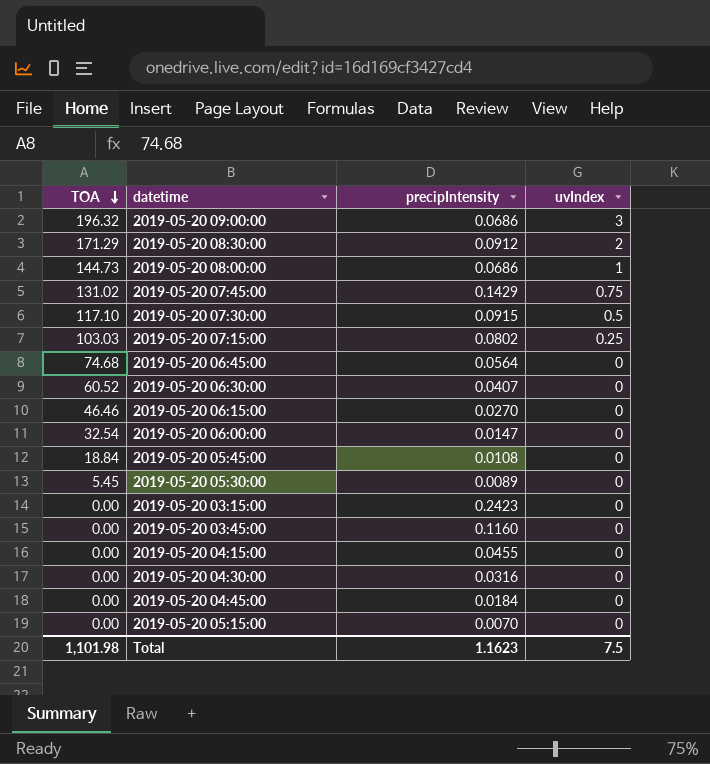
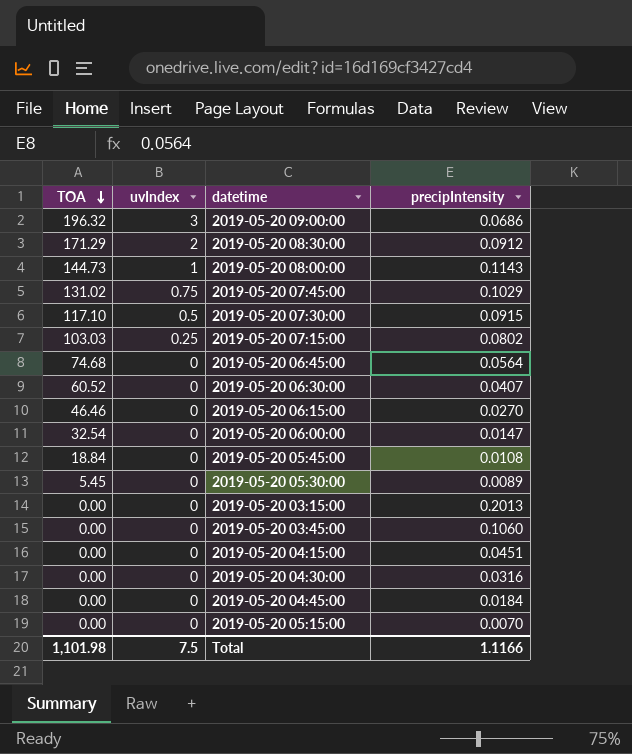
column uvIndex | position: 4 -> 2
2019-05-20 08:00:00 | precipIntensity: 0.0686 -> 0.1143
2019-05-20 07:45:00 | precipIntensity: 0.1429 -> 0.1029
2019-05-20 03:15:00 | precipIntensity: 0.2423 -> 0.2013
2019-05-20 03:45:00 | precipIntensity: 0.1160 -> 0.1060
2019-05-20 04:15:00 | precipIntensity: 0.0455 -> 0.0451
Total | precipIntensity: 1.1623 -> 1.1166

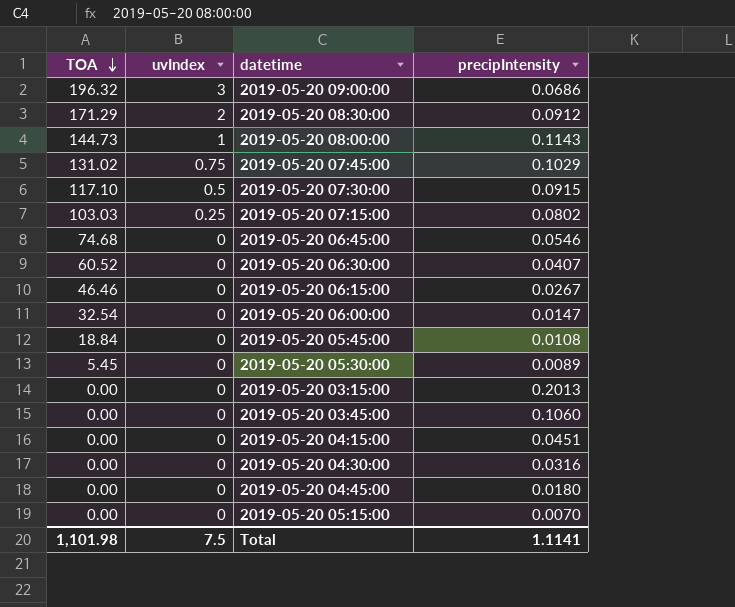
2019-05-20 06:45:00 | precipIntensity: 0.0564 -> 0.0546
2019-05-20 06:15:00 | precipIntensity: 0.0270 -> 0.0267
2019-05-20 04:45:00 | precipIntensity: 0.0184 -> 0.0180
Total | precipIntensity: 1.1166 -> 1.1141

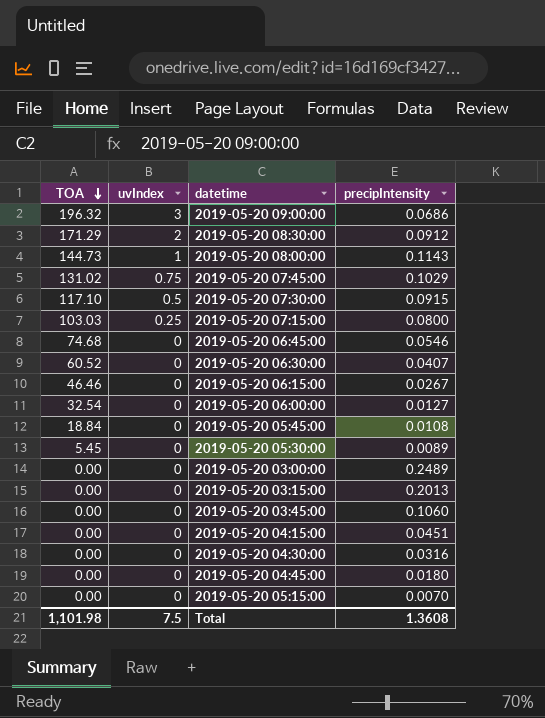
2019-05-20 07:15:00 | precipIntensity: 0.0802 -> 0.0800
2019-05-20 06:00:00 | precipIntensity: 0.0147 -> 0.0127
row 2019-05-20 03:00:00: none -> 0.00 | 0 | 0.2489
Total | precipIntensity: 1.1141 -> 1.3608

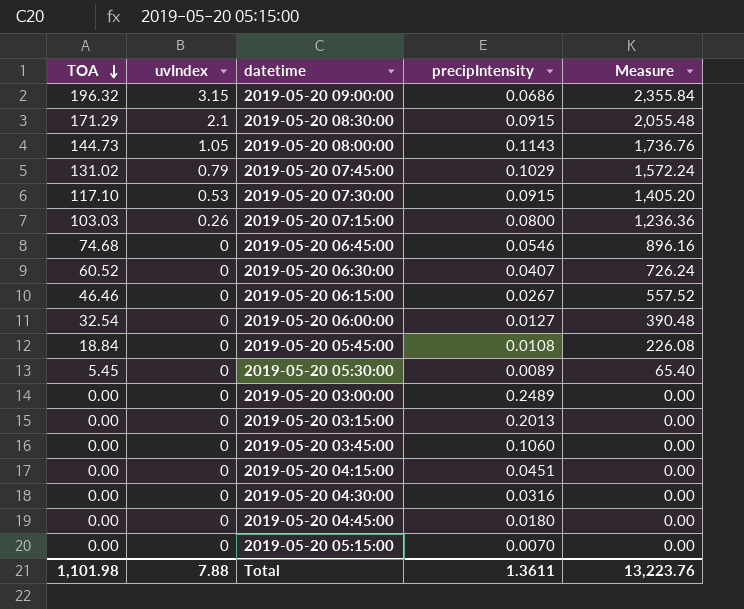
column Measure | formula: none -> [TOA] * 12
2019-05-20 09:00:00 | uvIndex: 3 -> 3.15
2019-05-20 08:30:00 | uvIndex: 2 -> 2.1
2019-05-20 08:30:00 | precipIntensity: 0.0912 -> 0.0915
2019-05-20 08:00:00 | uvIndex: 1 -> 1.05
2019-05-20 07:45:00 | uvIndex: 0.75 -> 0.79
2019-05-20 07:30:00 | uvIndex: 0.5 -> 0.53
2019-05-20 07:15:00 | uvIndex: 0.25 -> 0.26
Total | uvIndex: 7.5 -> 7.88
Total | precipIntensity: 1.3608 -> 1.3611

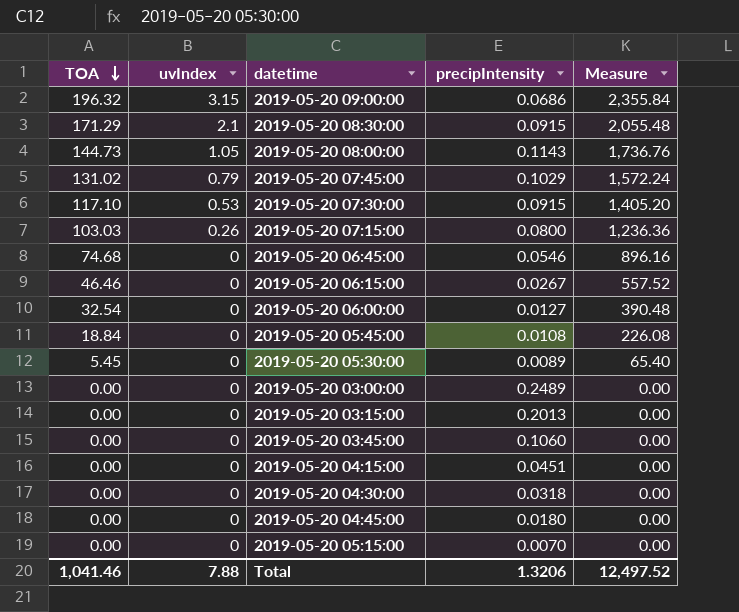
row 2019-05-20 06:30:00: 60.52 | 0 | 0.0407 | 726.24 -> none
2019-05-20 04:30:00 | precipIntensity: 0.0316 -> 0.0318
Total | TOA: 1,101.98 -> 1,041.46
Total | precipIntensity: 1.3611 -> 1.3206
Total | Measure: 13,223.76 -> 12,497.52

